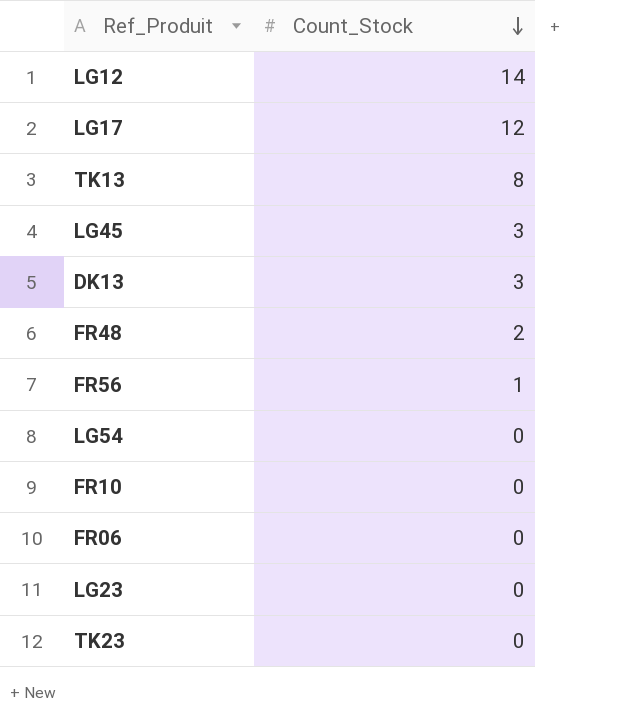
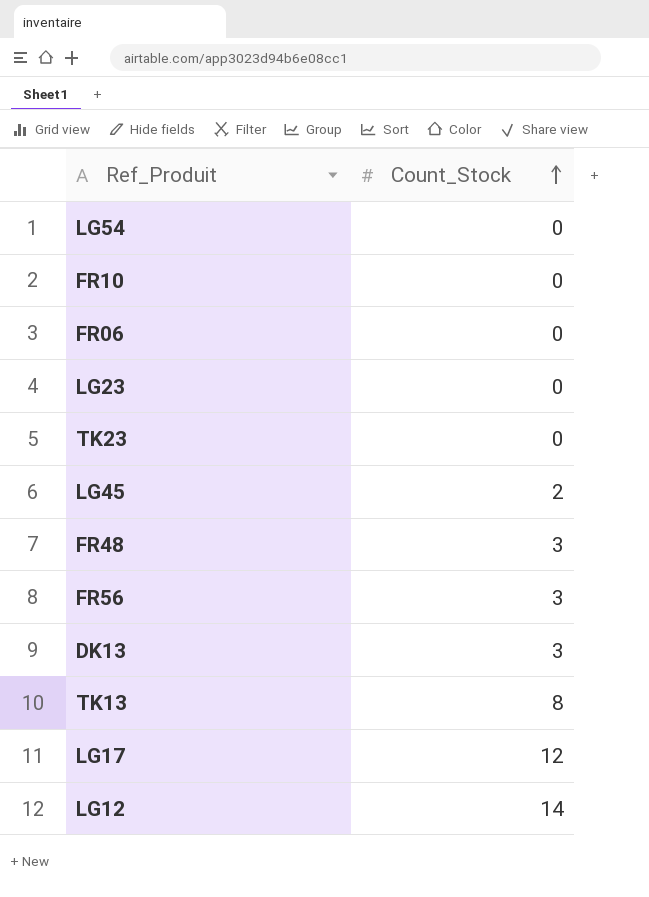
row order: Count_Stock descending -> Count_Stock ascending
LG45 | Count_Stock: 3 -> 2
FR48 | Count_Stock: 2 -> 3
FR56 | Count_Stock: 1 -> 3

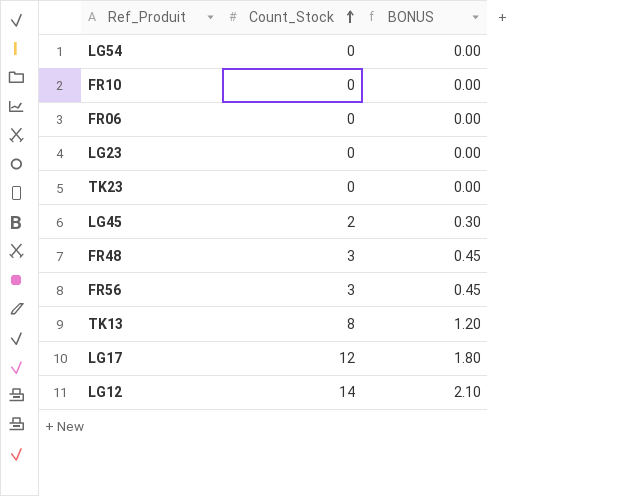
column BONUS | formula: none -> [Count_Stock] * 0.15
row DK13: 3 -> none

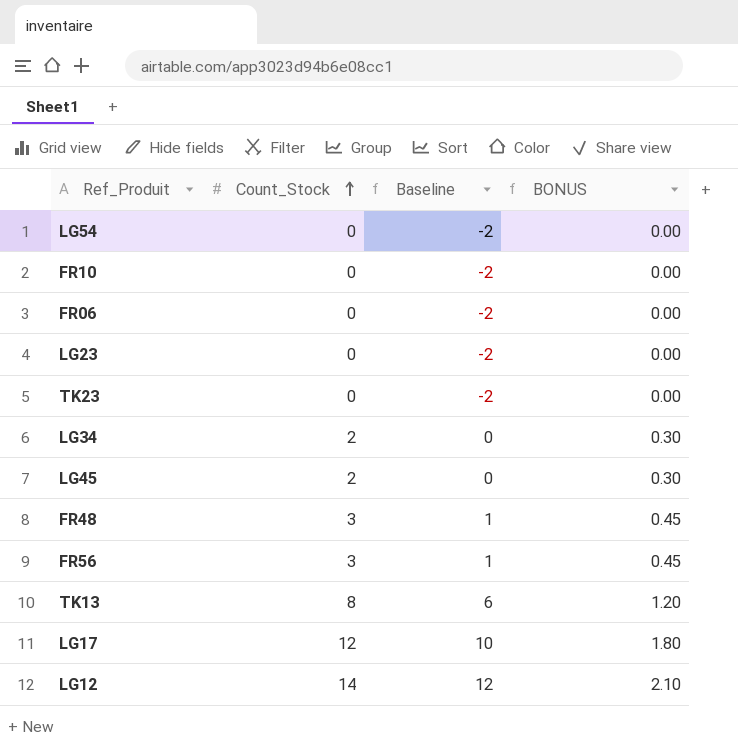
column Baseline | formula: none -> [Count_Stock] - 2
row LG34: none -> 2 | 0 | 0.30

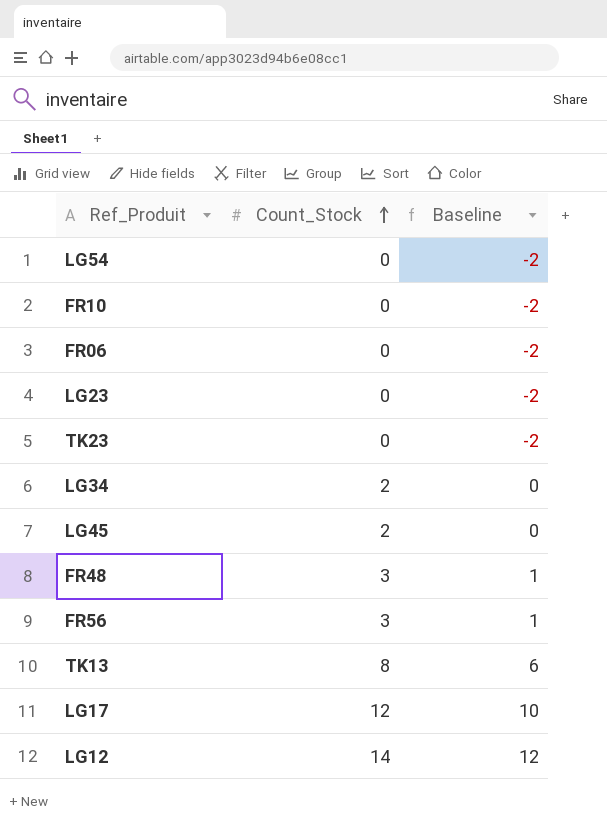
column BONUS | formula: [Count_Stock] * 0.15 -> none

